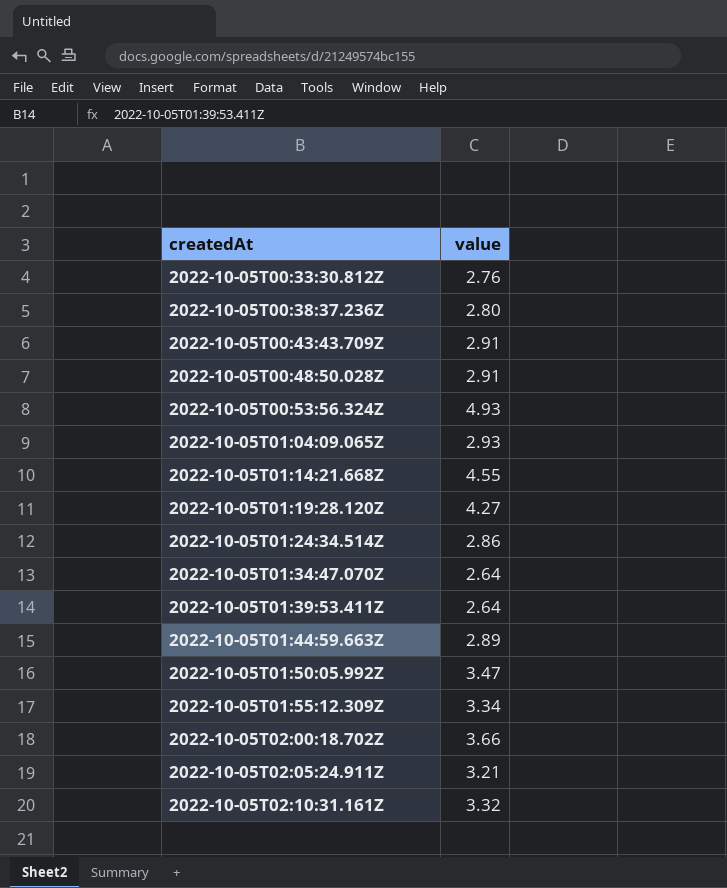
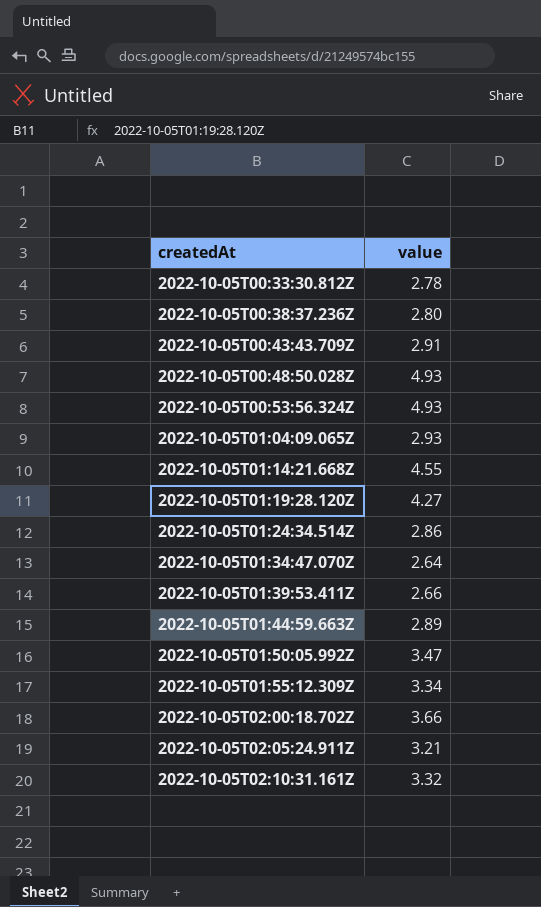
2022-10-05T00:33:30.812Z | value: 2.76 -> 2.78
2022-10-05T00:48:50.028Z | value: 2.91 -> 4.93
2022-10-05T01:39:53.411Z | value: 2.64 -> 2.66

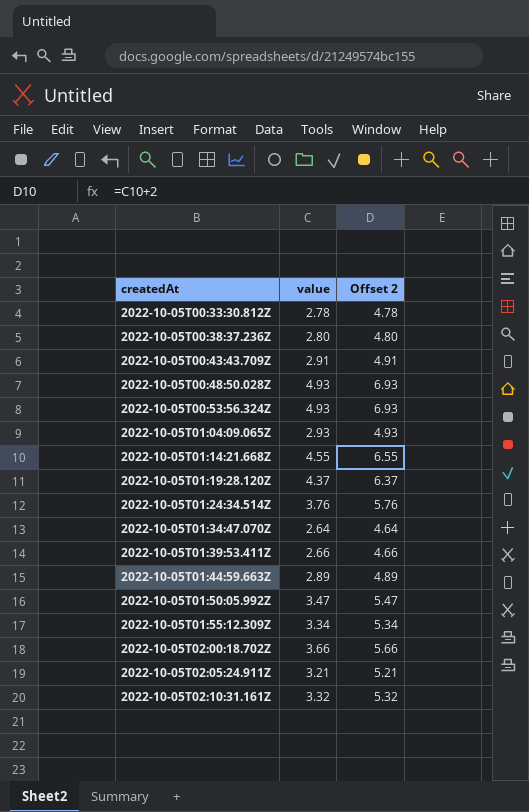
column Offset 2 | formula: none -> [value] + 2
2022-10-05T01:19:28.120Z | value: 4.27 -> 4.37
2022-10-05T01:24:34.514Z | value: 2.86 -> 3.76

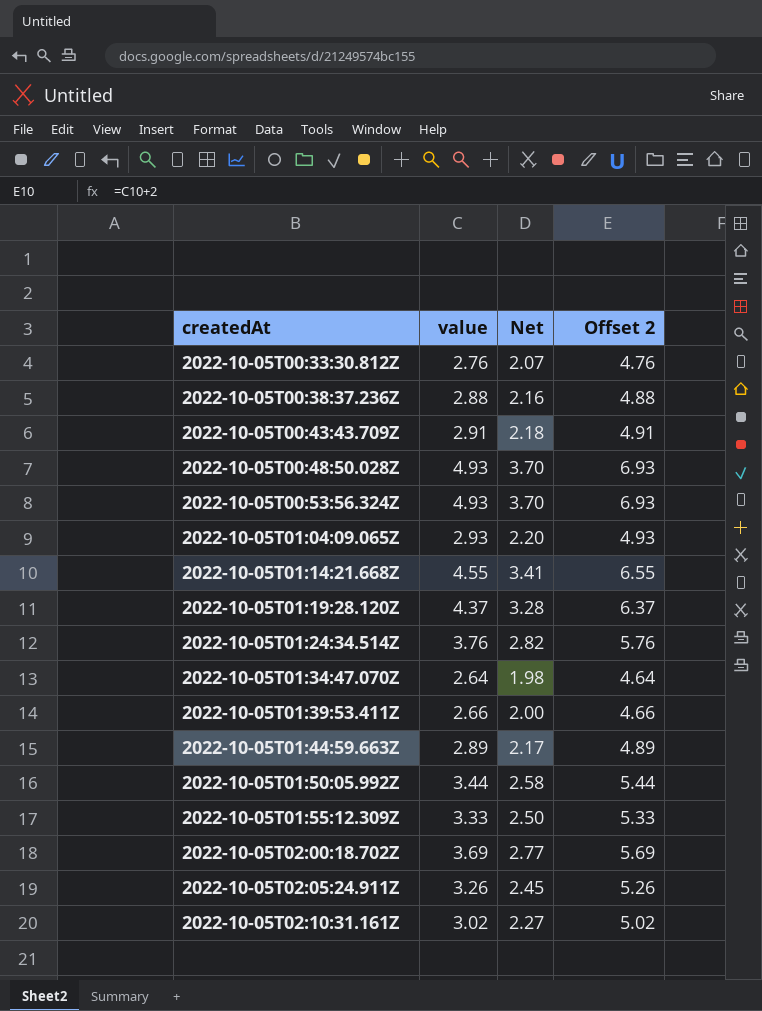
column Net | formula: none -> [value] * 0.75
2022-10-05T00:33:30.812Z | value: 2.78 -> 2.76
2022-10-05T00:33:30.812Z | Offset 2: 4.78 -> 4.76
2022-10-05T00:38:37.236Z | value: 2.80 -> 2.88
2022-10-05T00:38:37.236Z | Offset 2: 4.80 -> 4.88
2022-10-05T01:50:05.992Z | value: 3.47 -> 3.44
2022-10-05T01:50:05.992Z | Offset 2: 5.47 -> 5.44
2022-10-05T01:55:12.309Z | value: 3.34 -> 3.33
2022-10-05T01:55:12.309Z | Offset 2: 5.34 -> 5.33
2022-10-05T02:00:18.702Z | value: 3.66 -> 3.69
2022-10-05T02:00:18.702Z | Offset 2: 5.66 -> 5.69
2022-10-05T02:05:24.911Z | value: 3.21 -> 3.26
2022-10-05T02:05:24.911Z | Offset 2: 5.21 -> 5.26
2022-10-05T02:10:31.161Z | value: 3.32 -> 3.02
2022-10-05T02:10:31.161Z | Offset 2: 5.32 -> 5.02

